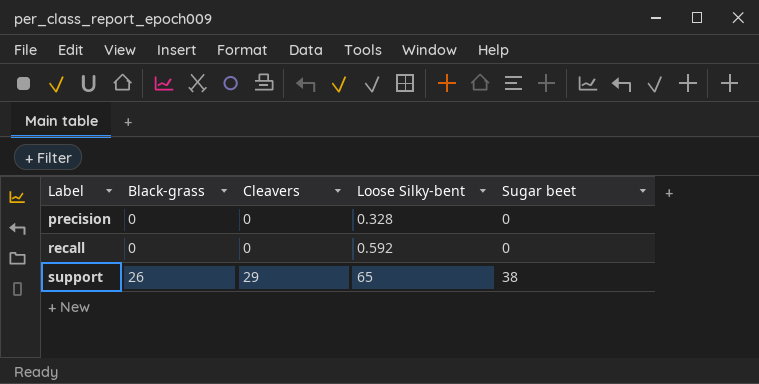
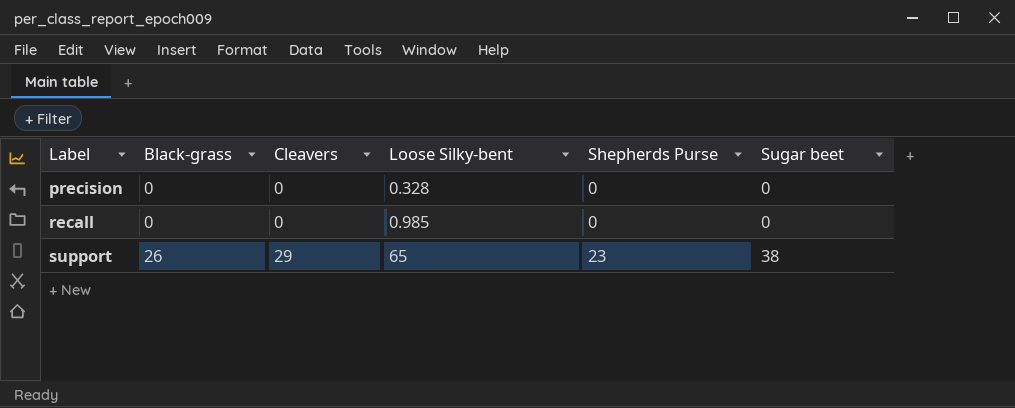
column Shepherds Purse | position: none -> 5
recall | Loose Silky-bent: 0.592 -> 0.985

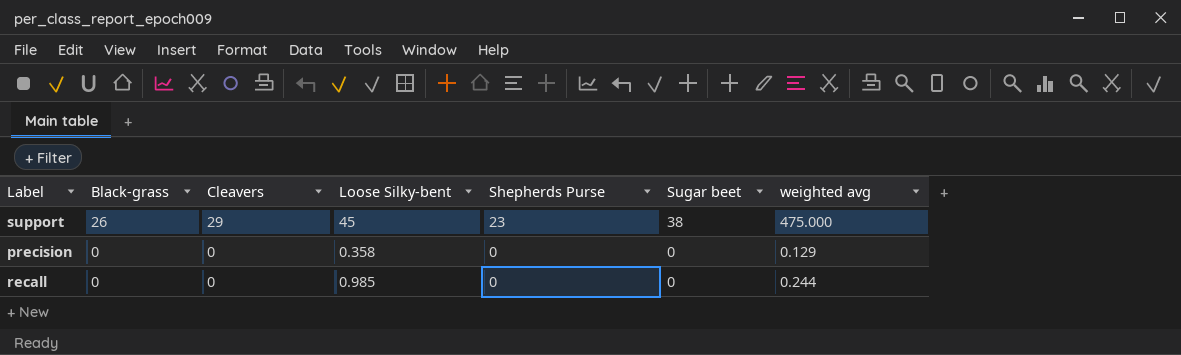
row order: Label ascending -> Black-grass descending
column weighted avg | position: none -> 7
support | Loose Silky-bent: 65 -> 45
precision | Loose Silky-bent: 0.328 -> 0.358

